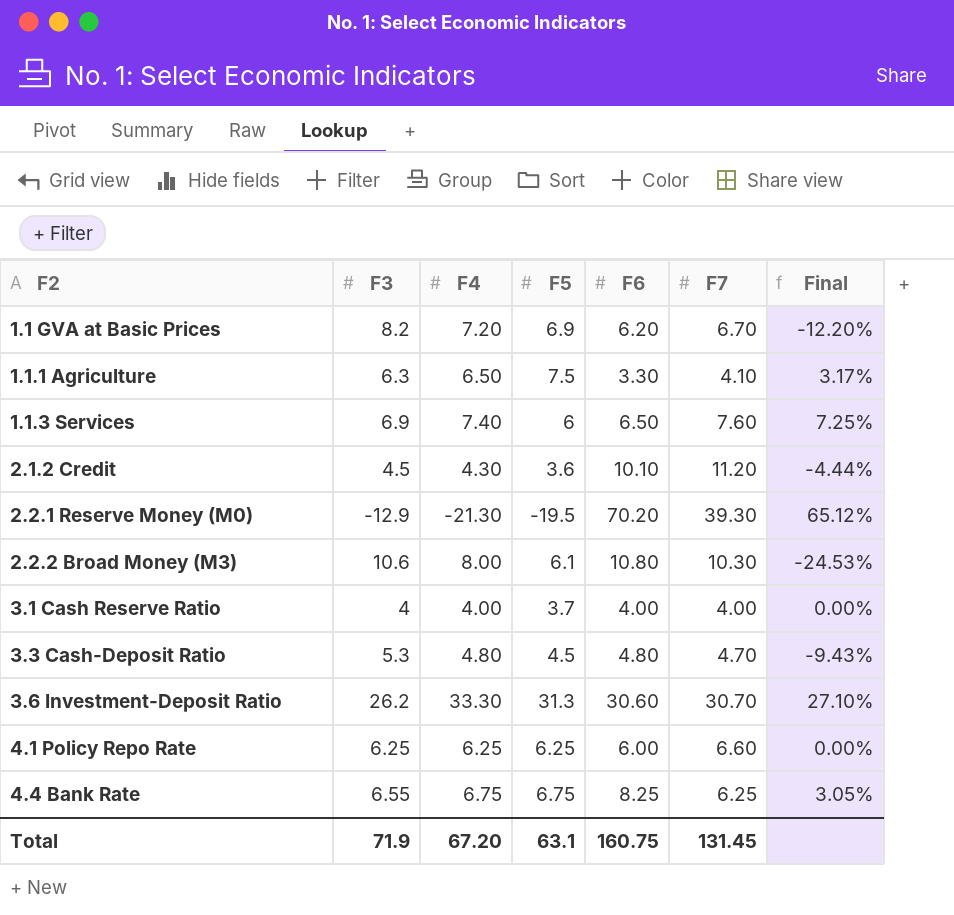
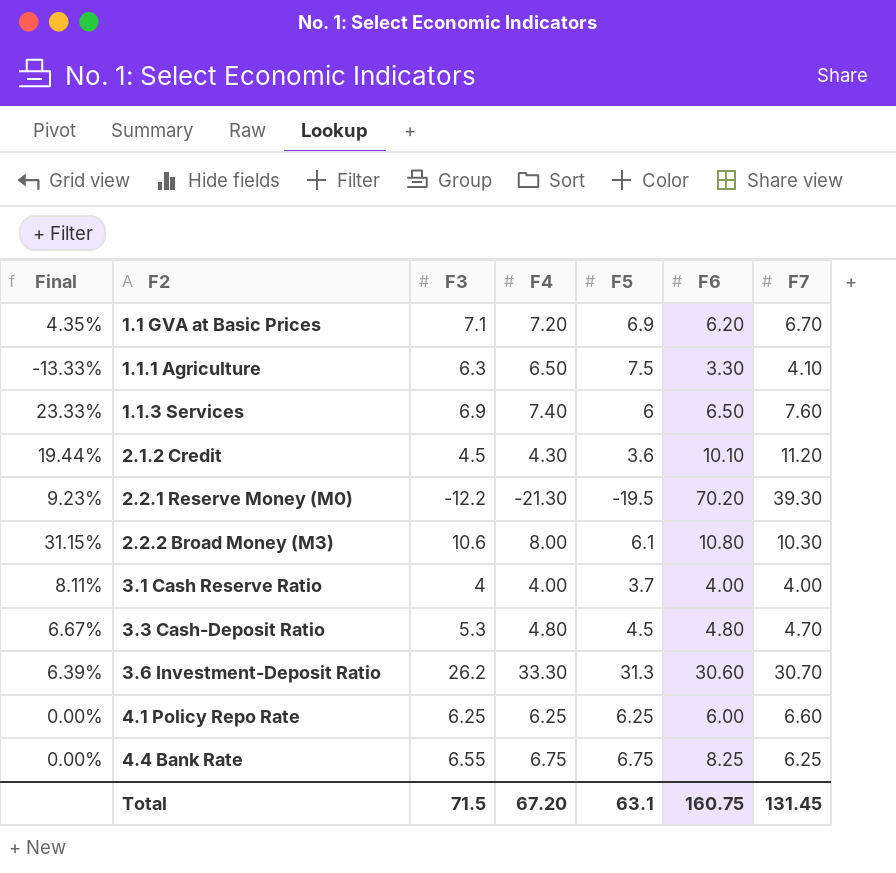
column Final | formula: ([F4] - [F3]) / [F3] -> ([F4] - [F5]) / [F5]
column Final | position: 7 -> 1
1.1 GVA at Basic Prices | F3: 8.2 -> 7.1
2.2.1 Reserve Money (M0) | F3: -12.9 -> -12.2
Total | F3: 71.9 -> 71.5

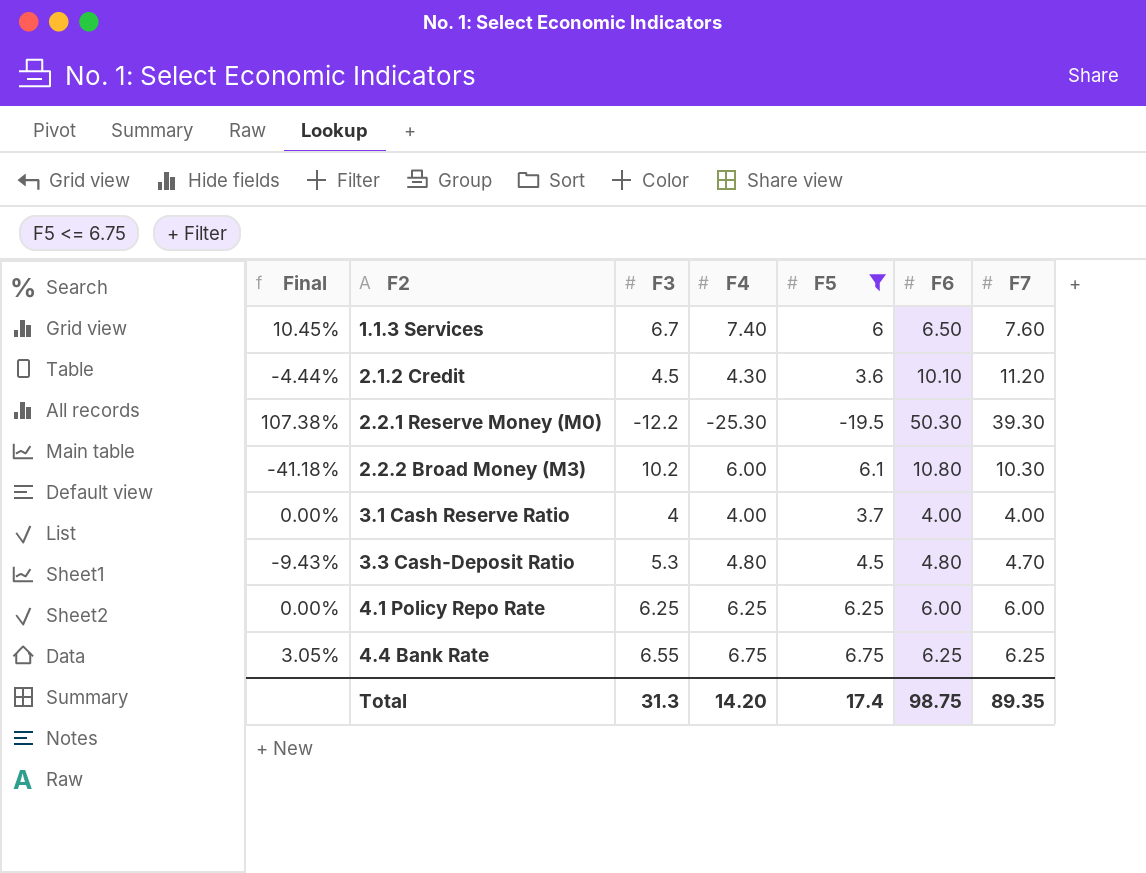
filter: none -> F5 <= 6.75
column Final | formula: ([F4] - [F5]) / [F5] -> ([F4] - [F3]) / [F3]
1.1.3 Services | F3: 6.9 -> 6.7
2.2.1 Reserve Money (M0) | F4: -21.30 -> -25.30
2.2.1 Reserve Money (M0) | F6: 70.20 -> 50.30
2.2.2 Broad Money (M3) | F3: 10.6 -> 10.2
2.2.2 Broad Money (M3) | F4: 8.00 -> 6.00
4.1 Policy Repo Rate | F7: 6.60 -> 6.00
4.4 Bank Rate | F6: 8.25 -> 6.25
Total | F3: 71.5 -> 31.3
Total | F4: 67.20 -> 14.20
Total | F5: 63.1 -> 17.4
Total | F6: 160.75 -> 98.75
Total | F7: 131.45 -> 89.35

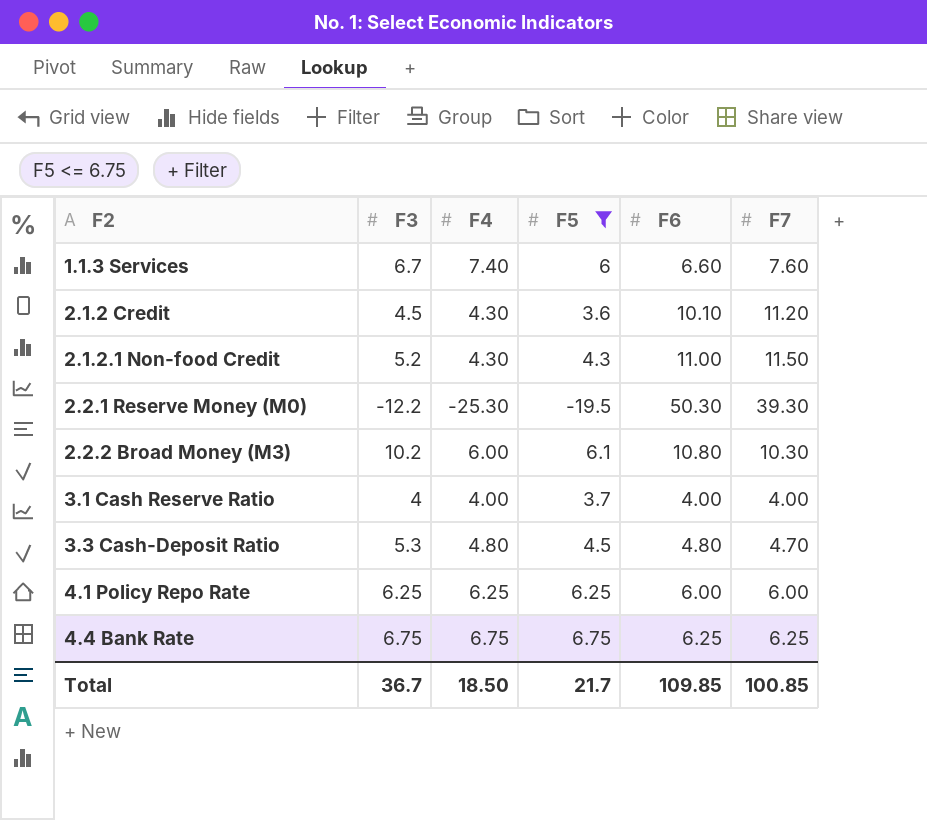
column Final | formula: ([F4] - [F3]) / [F3] -> none
1.1.3 Services | F6: 6.50 -> 6.60
row 2.1.2.1 Non-food Credit: none -> 5.2 | 4.30 | 4.3 | 11.00 | 11.50
4.4 Bank Rate | F3: 6.55 -> 6.75
Total | F3: 31.3 -> 36.7
Total | F4: 14.20 -> 18.50
Total | F5: 17.4 -> 21.7
Total | F6: 98.75 -> 109.85
Total | F7: 89.35 -> 100.85

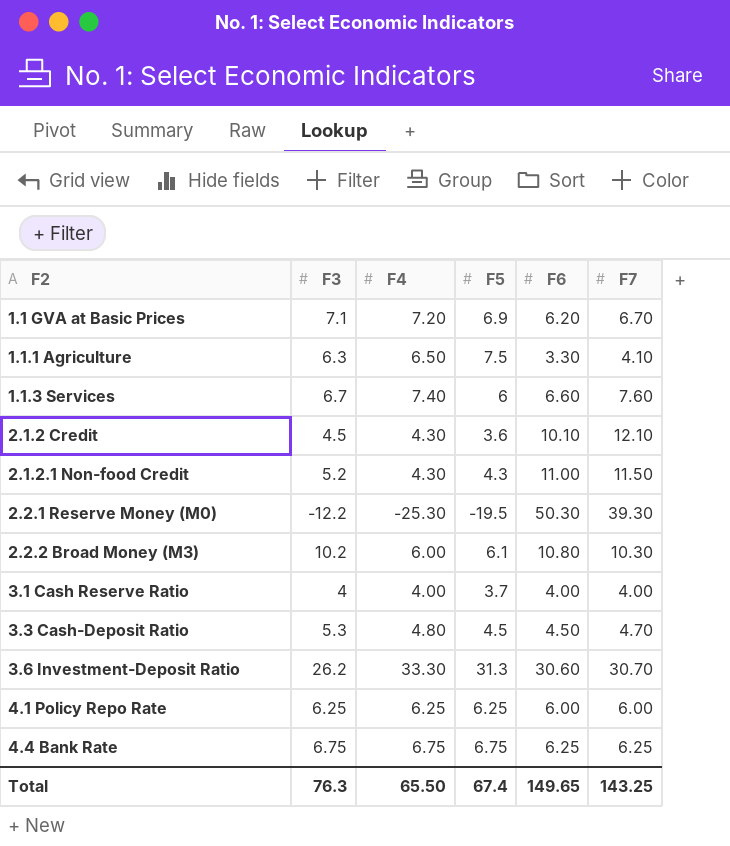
filter: F5 <= 6.75 -> none
2.1.2 Credit | F7: 11.20 -> 12.10
3.3 Cash-Deposit Ratio | F6: 4.80 -> 4.50
Total | F3: 36.7 -> 76.3
Total | F4: 18.50 -> 65.50
Total | F5: 21.7 -> 67.4
Total | F6: 109.85 -> 149.65
Total | F7: 100.85 -> 143.25

